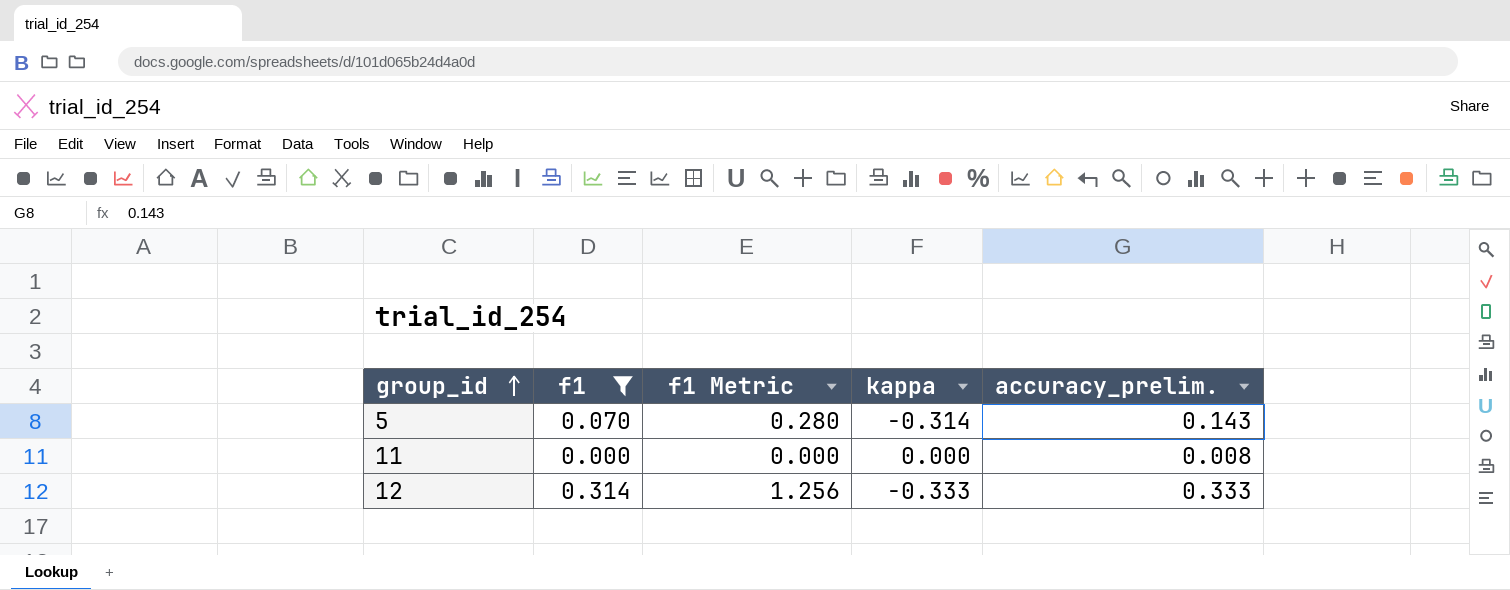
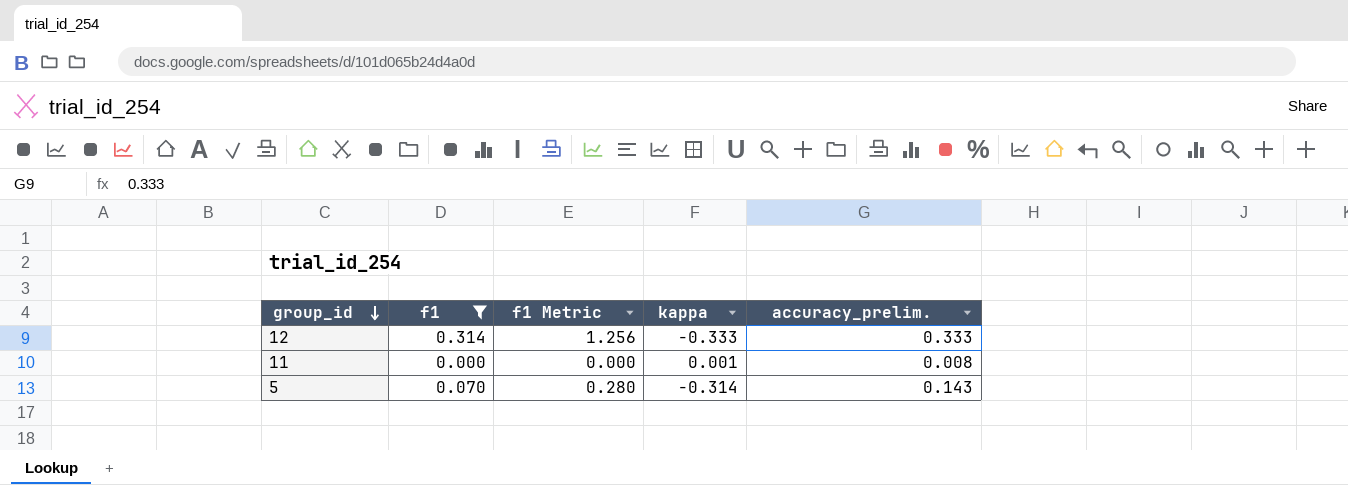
row order: group_id ascending -> group_id descending
11 | kappa: 0.000 -> 0.001

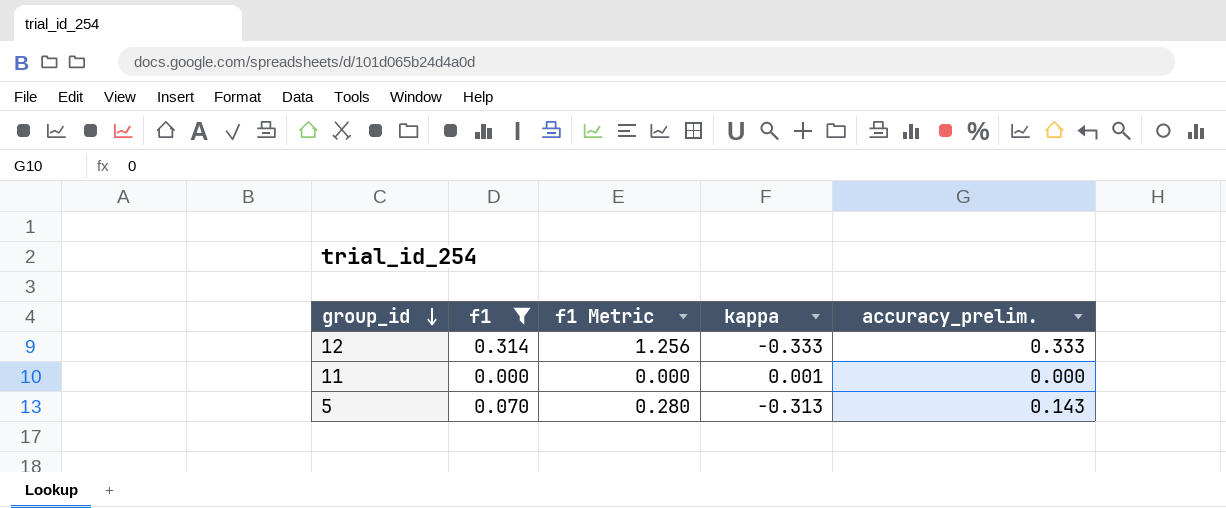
11 | accuracy_prelim.: 0.008 -> 0.000
5 | kappa: -0.314 -> -0.313

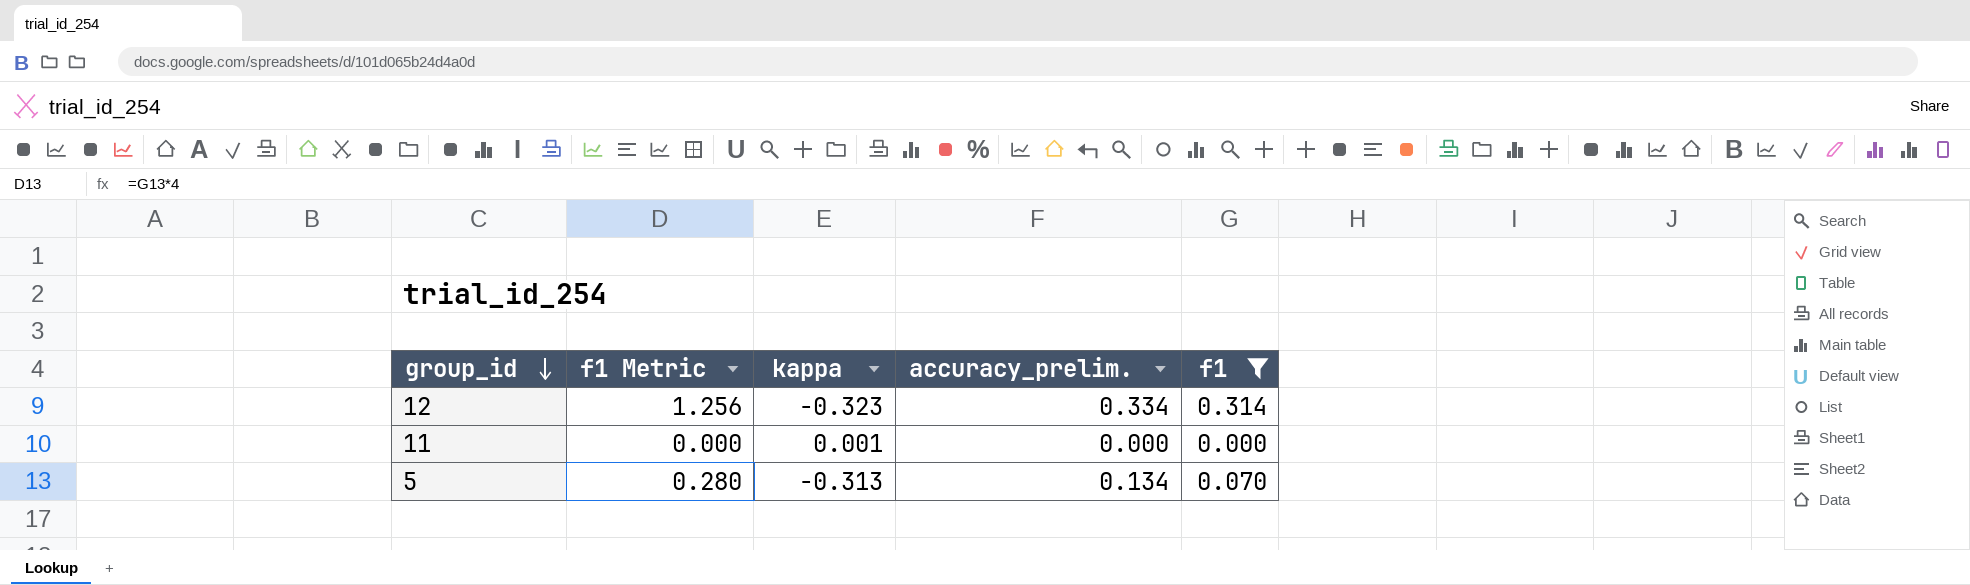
column f1 | position: 2 -> 5
12 | kappa: -0.333 -> -0.323
12 | accuracy_prelim.: 0.333 -> 0.334
5 | accuracy_prelim.: 0.143 -> 0.134

